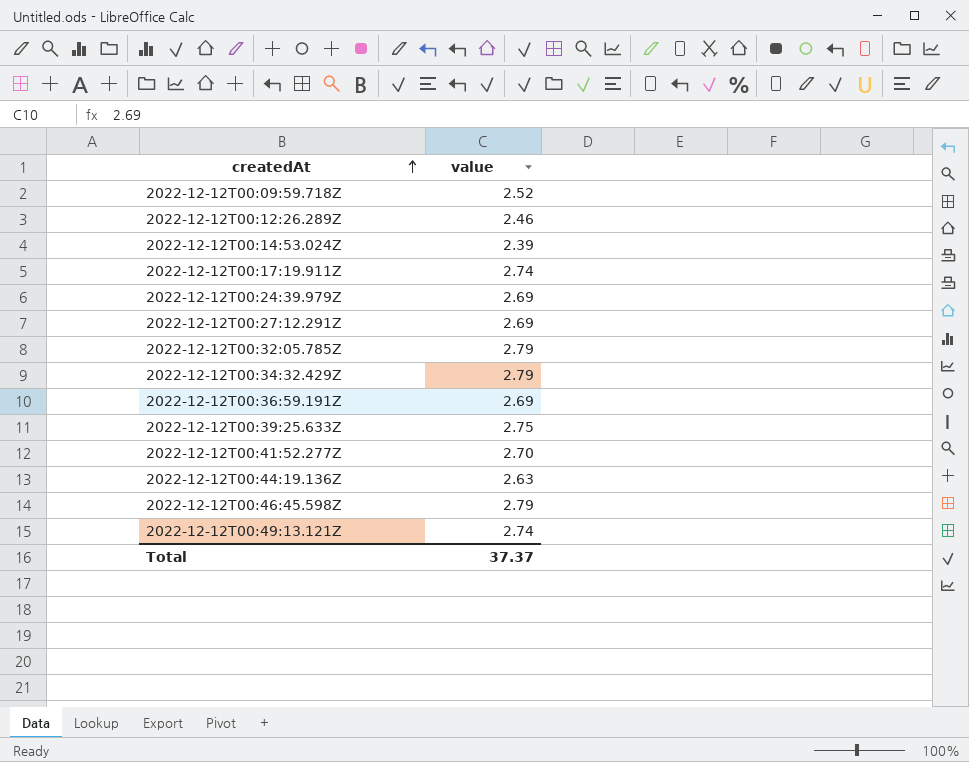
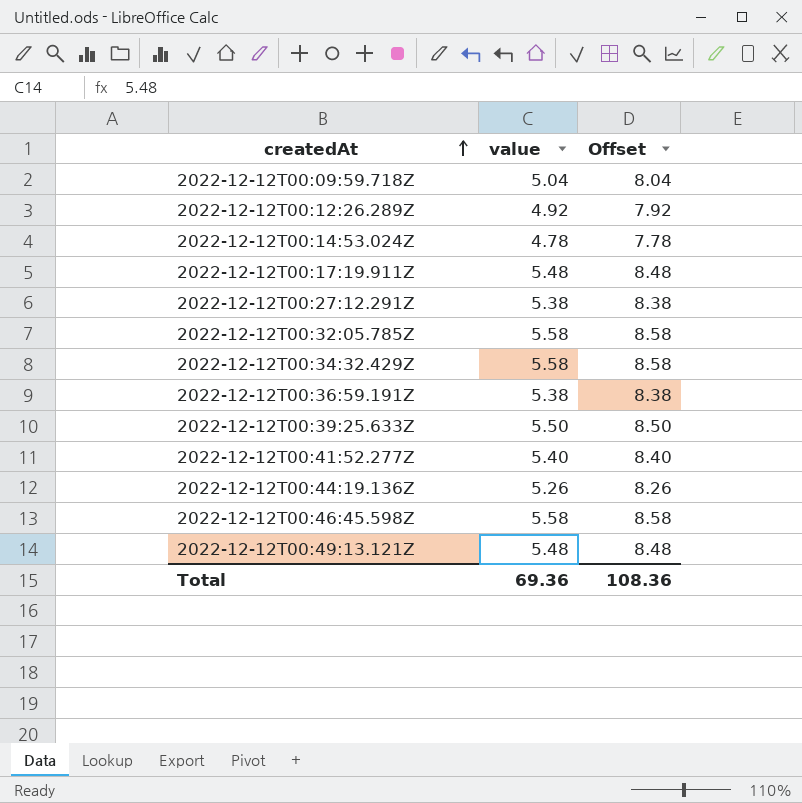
column Offset | formula: none -> [value] + 3
row 2022-12-12T00:24:39.979Z: 2.69 -> none
2022-12-12T00:09:59.718Z | value: 2.52 -> 5.04
2022-12-12T00:12:26.289Z | value: 2.46 -> 4.92
2022-12-12T00:14:53.024Z | value: 2.39 -> 4.78
2022-12-12T00:17:19.911Z | value: 2.74 -> 5.48
2022-12-12T00:27:12.291Z | value: 2.69 -> 5.38
2022-12-12T00:32:05.785Z | value: 2.79 -> 5.58
2022-12-12T00:34:32.429Z | value: 2.79 -> 5.58
2022-12-12T00:36:59.191Z | value: 2.69 -> 5.38
2022-12-12T00:39:25.633Z | value: 2.75 -> 5.50
2022-12-12T00:41:52.277Z | value: 2.70 -> 5.40
2022-12-12T00:44:19.136Z | value: 2.63 -> 5.26
2022-12-12T00:46:45.598Z | value: 2.79 -> 5.58
2022-12-12T00:49:13.121Z | value: 2.74 -> 5.48
Total | value: 37.37 -> 69.36

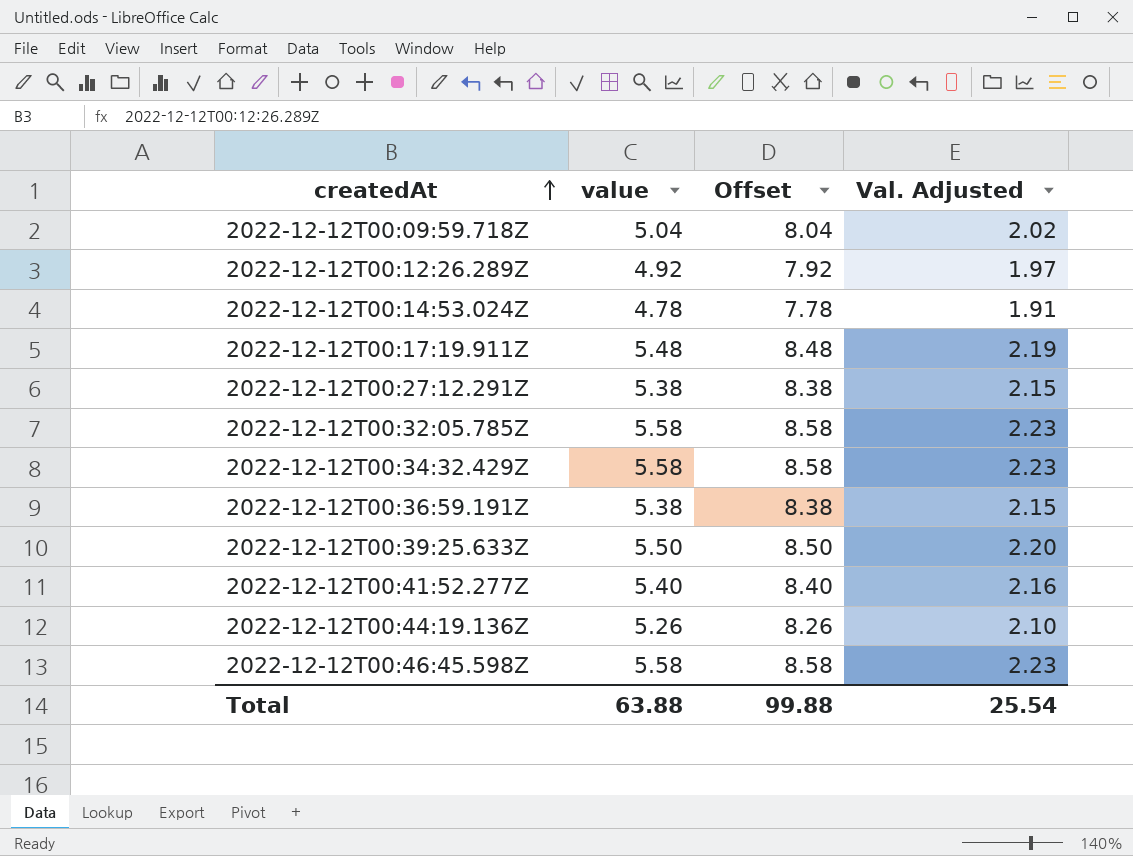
column Val. Adjusted | formula: none -> [value] * 0.4
row 2022-12-12T00:49:13.121Z: 5.48 | 8.48 -> none
Total | value: 69.36 -> 63.88
Total | Offset: 108.36 -> 99.88

